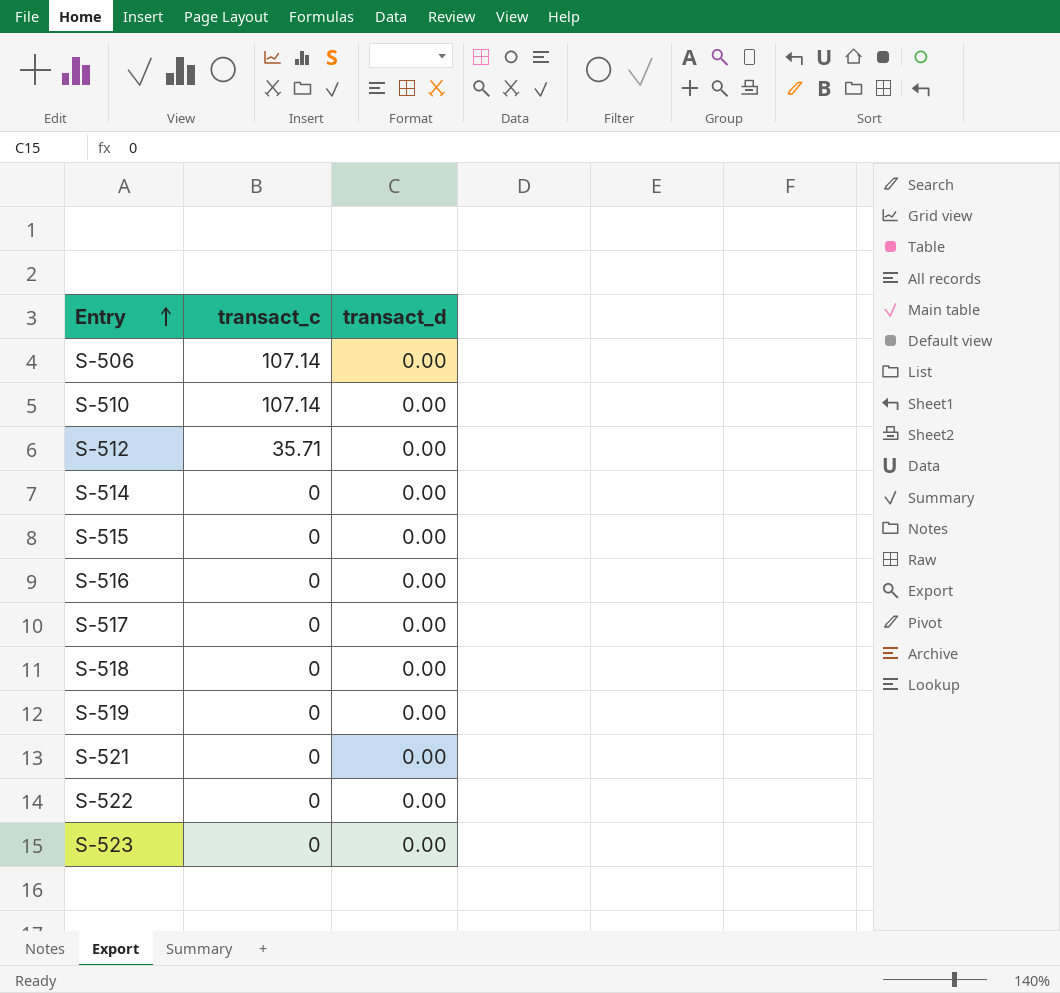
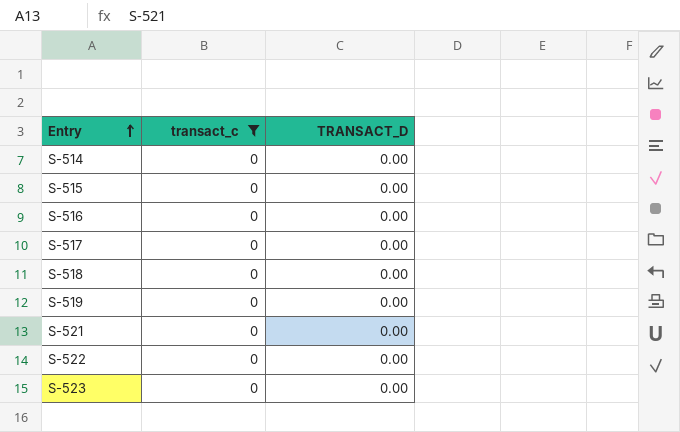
filter: none -> transact_c = 0
column name: transact_d -> TRANSACT_D

